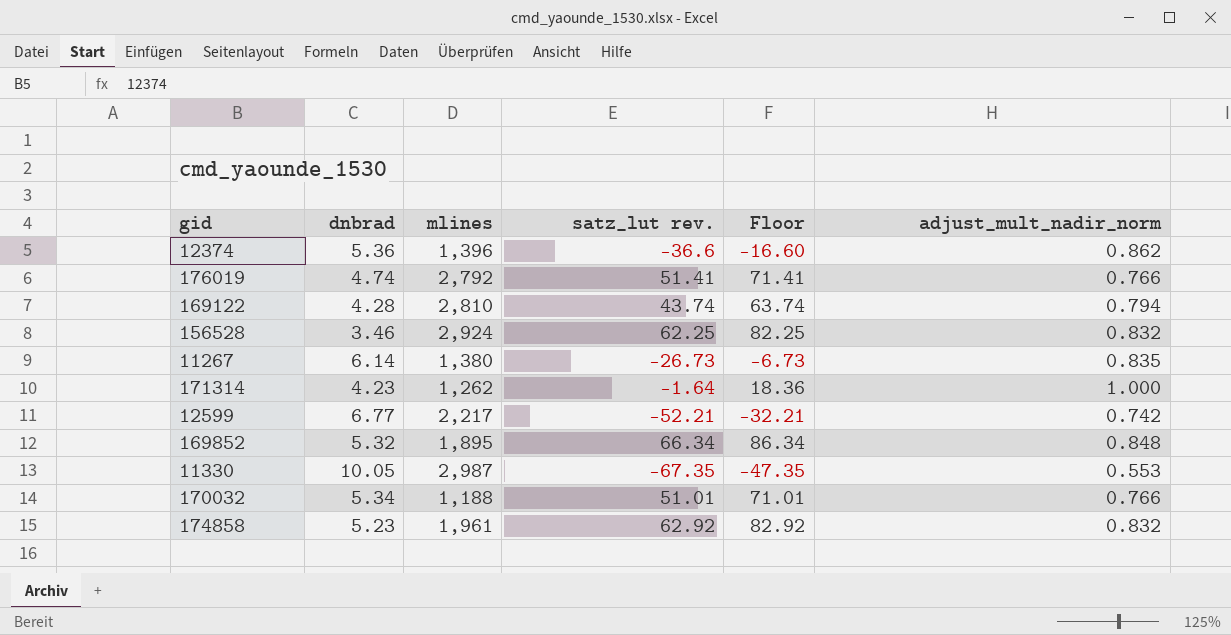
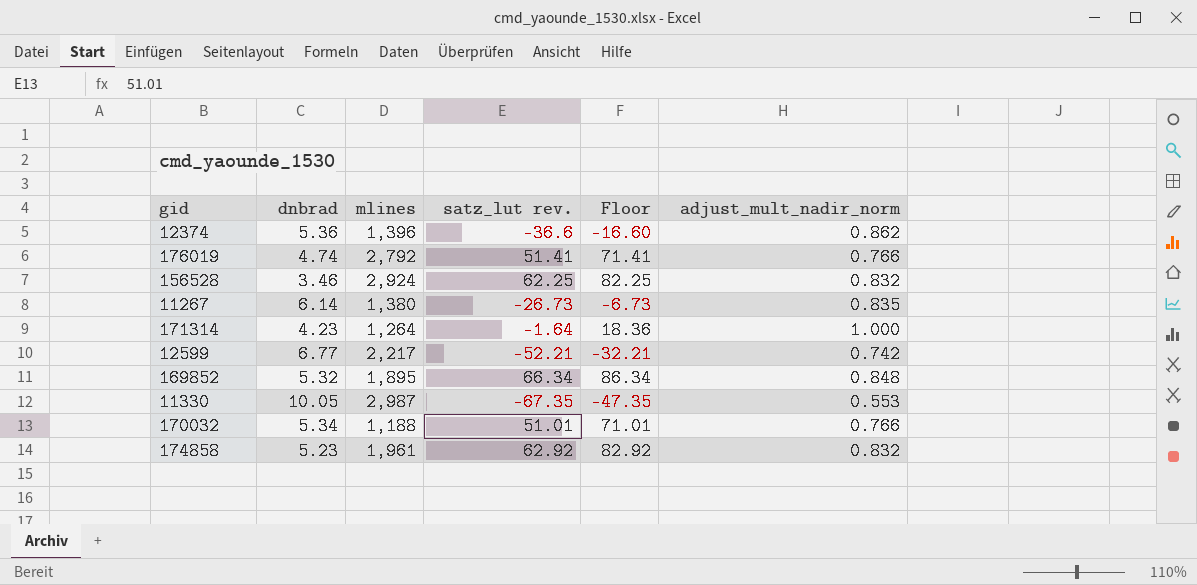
row 169122: 4.28 | 2,810 | 43.74 | 63.74 | 0.794 -> none
171314 | mlines: 1,262 -> 1,264

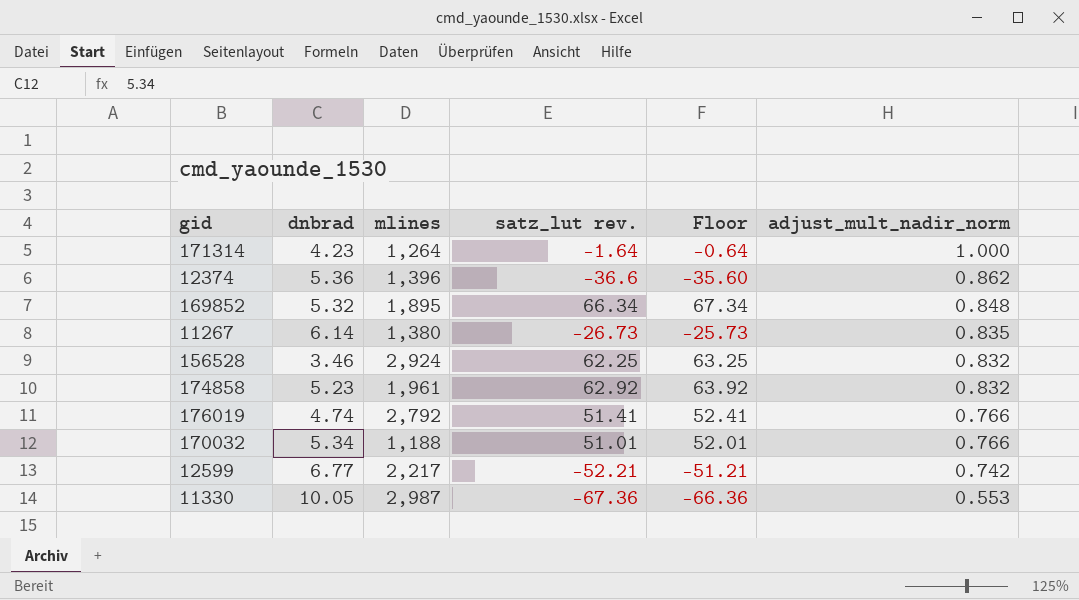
row order: none -> adjust_mult_nadir_norm descending
column Floor | formula: [satz_lut rev.] + 20 -> [satz_lut rev.] + 1
11330 | satz_lut rev.: -67.35 -> -67.36

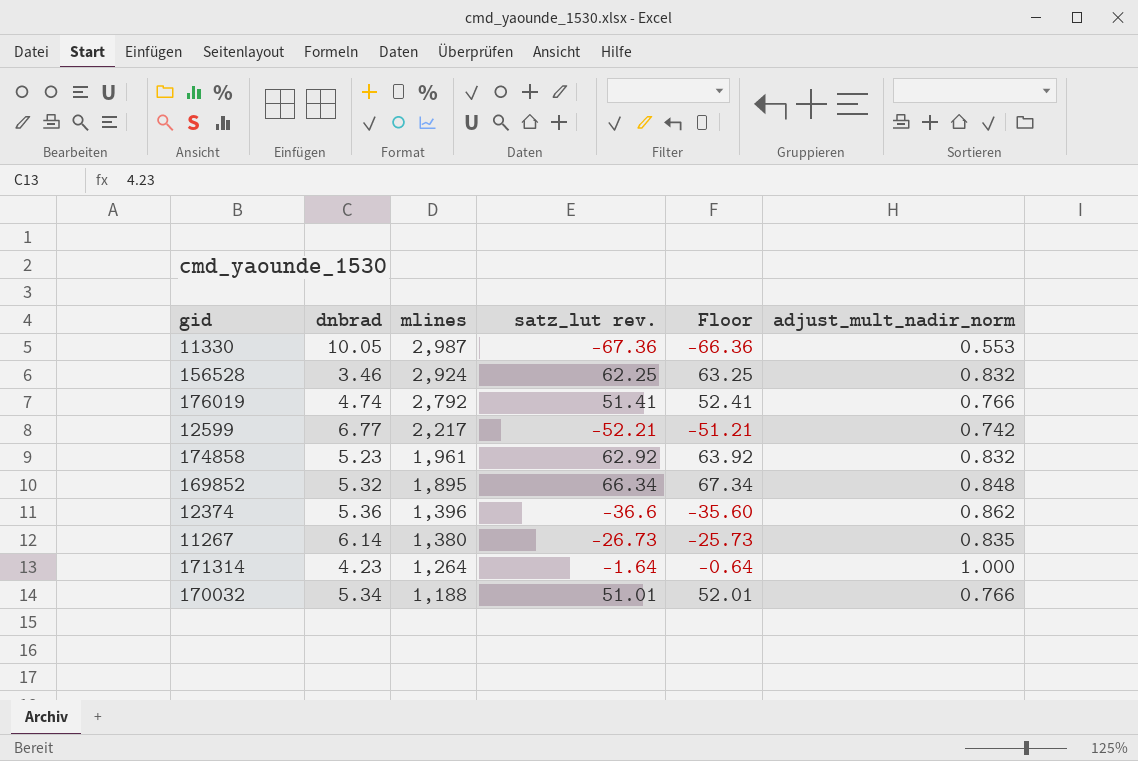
row order: adjust_mult_nadir_norm descending -> mlines descending

